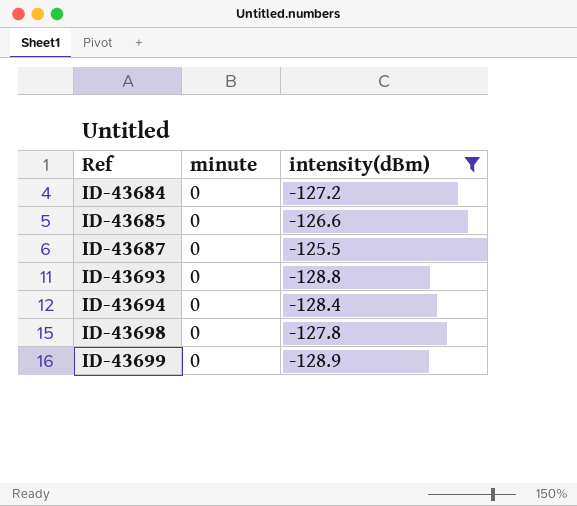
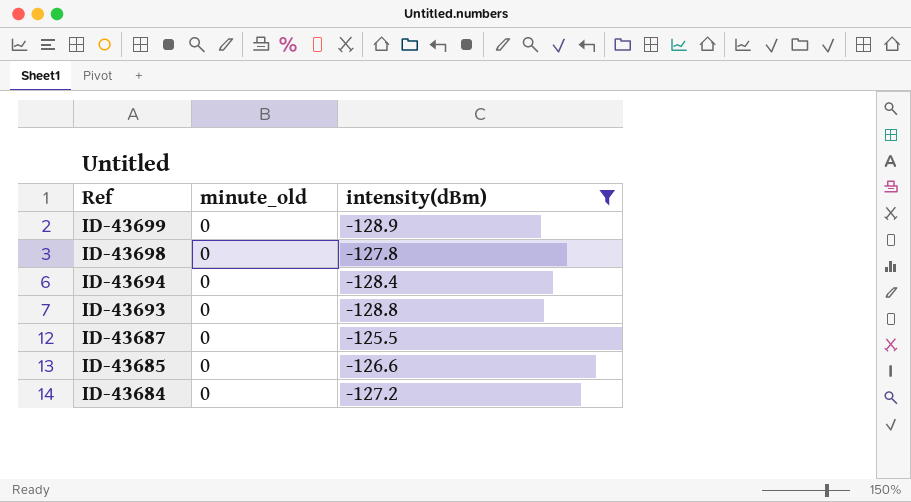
row order: Ref ascending -> Ref descending
column name: minute -> minute_old

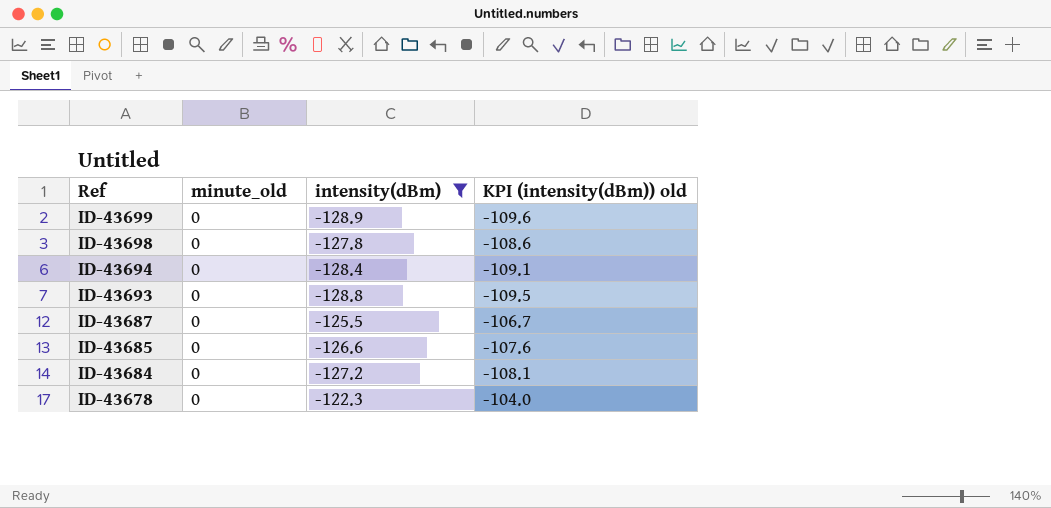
column KPI (intensity(dBm)) old | formula: none -> [intensity(dBm)] * 0.85
row ID-43678: none -> 0 | -122.3 | -104.0

